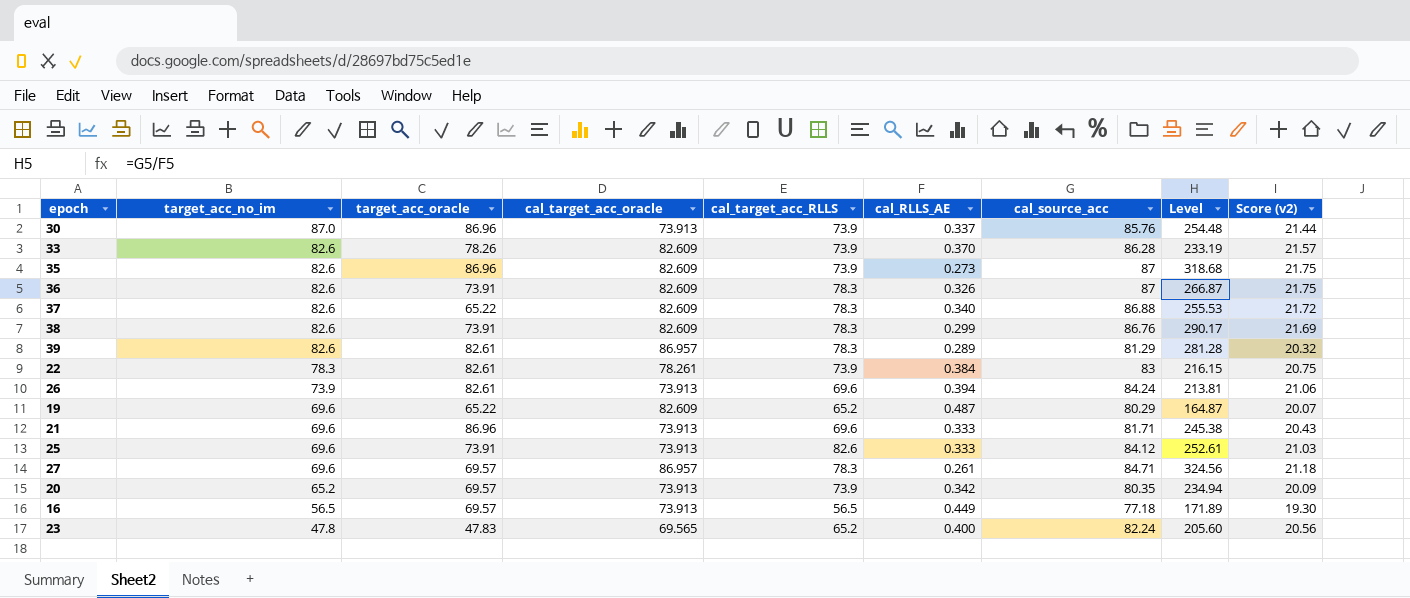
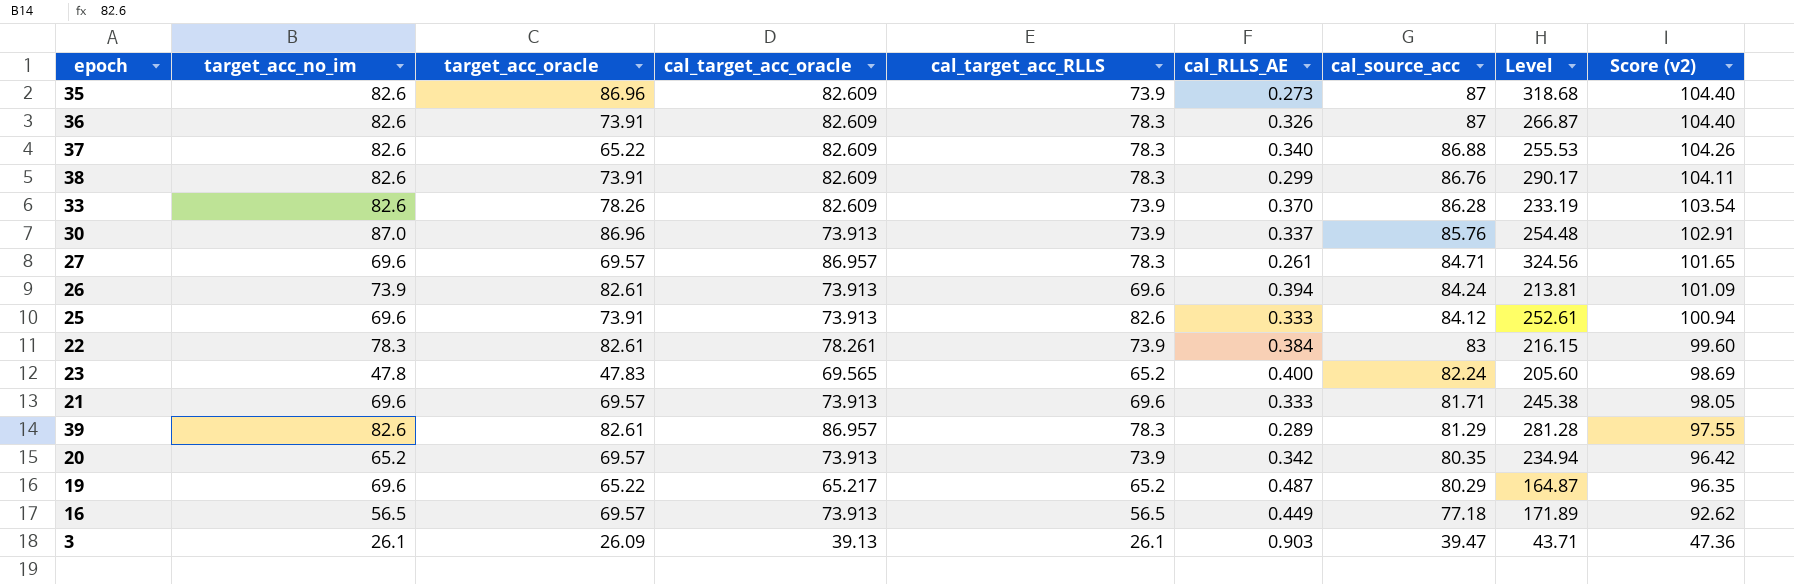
row order: target_acc_no_im descending -> cal_source_acc descending
column Score (v2) | formula: [cal_source_acc] * 0.25 -> [cal_source_acc] * 1.2
21 | target_acc_oracle: 86.96 -> 69.57
19 | cal_target_acc_oracle: 82.609 -> 65.217
row 3: none -> 26.1 | 26.09 | 39.13 | 26.1 | 0.903 | 39.47 | 43.71 | 47.36

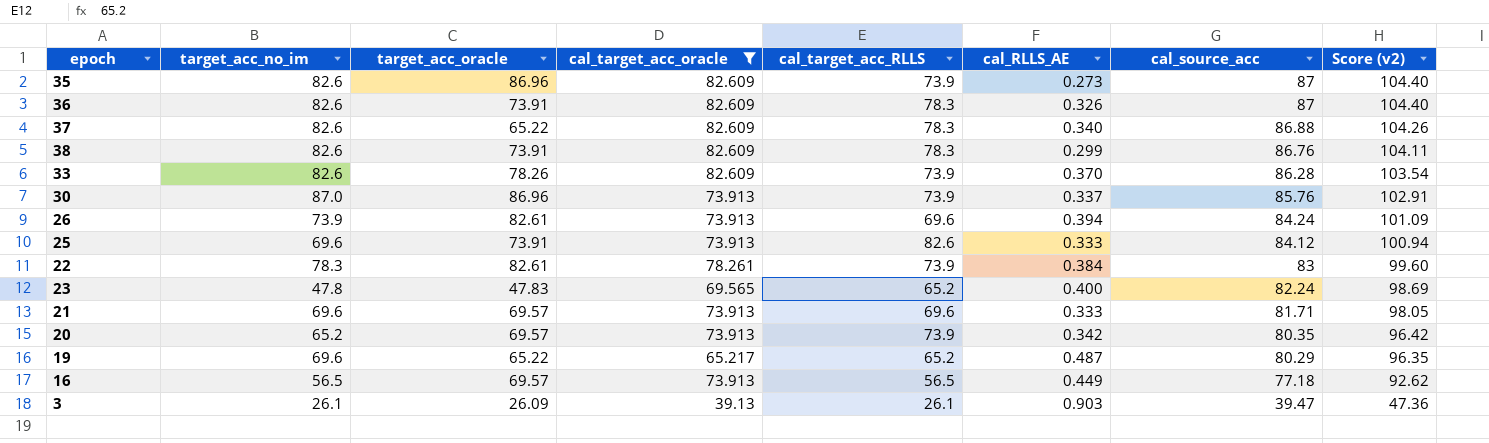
filter: none -> cal_target_acc_oracle != 86.957
column Level | formula: [cal_source_acc] / [cal_RLLS_AE] -> none

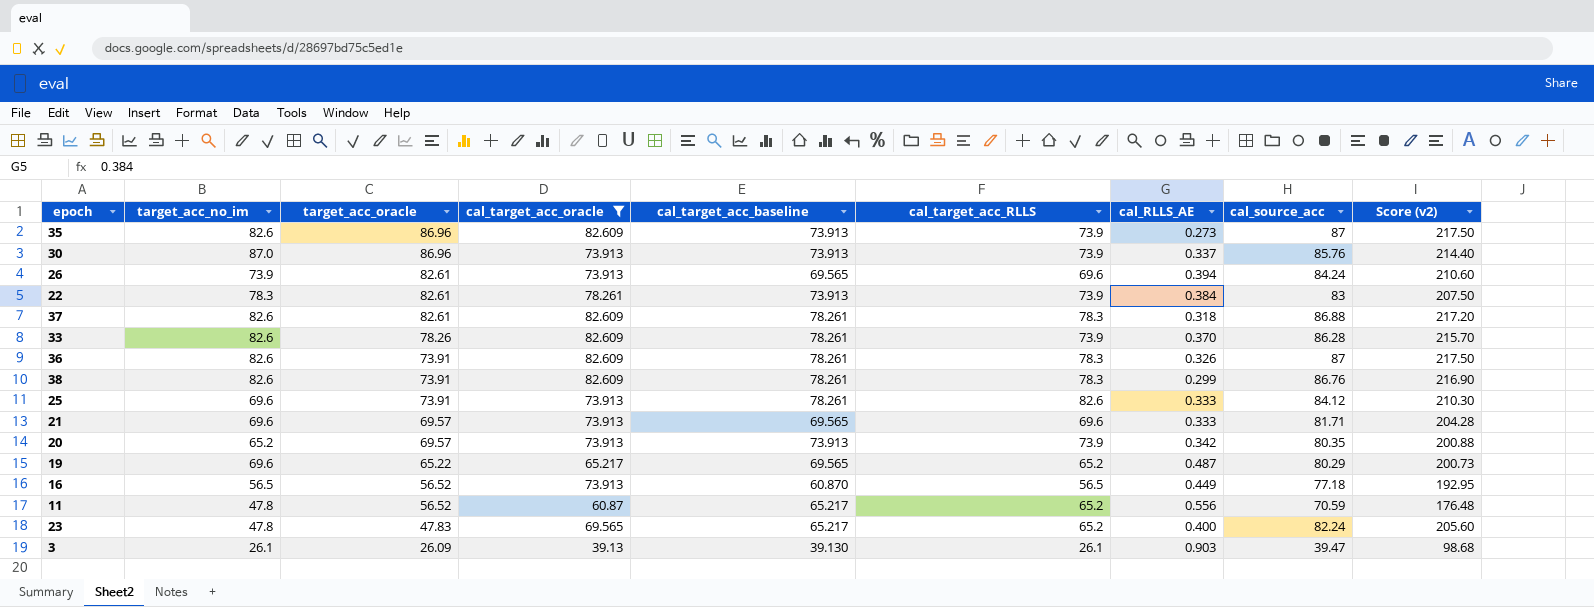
row order: cal_source_acc descending -> target_acc_oracle descending
column cal_target_acc_baseline | position: none -> 5
column Score (v2) | formula: [cal_source_acc] * 1.2 -> [cal_source_acc] * 2.5
37 | target_acc_oracle: 65.22 -> 82.61
37 | cal_RLLS_AE: 0.340 -> 0.318
16 | target_acc_oracle: 69.57 -> 56.52
row 11: none -> 47.8 | 56.52 | 60.87 | 65.217 | 65.2 | 0.556 | 70.59 | 176.48

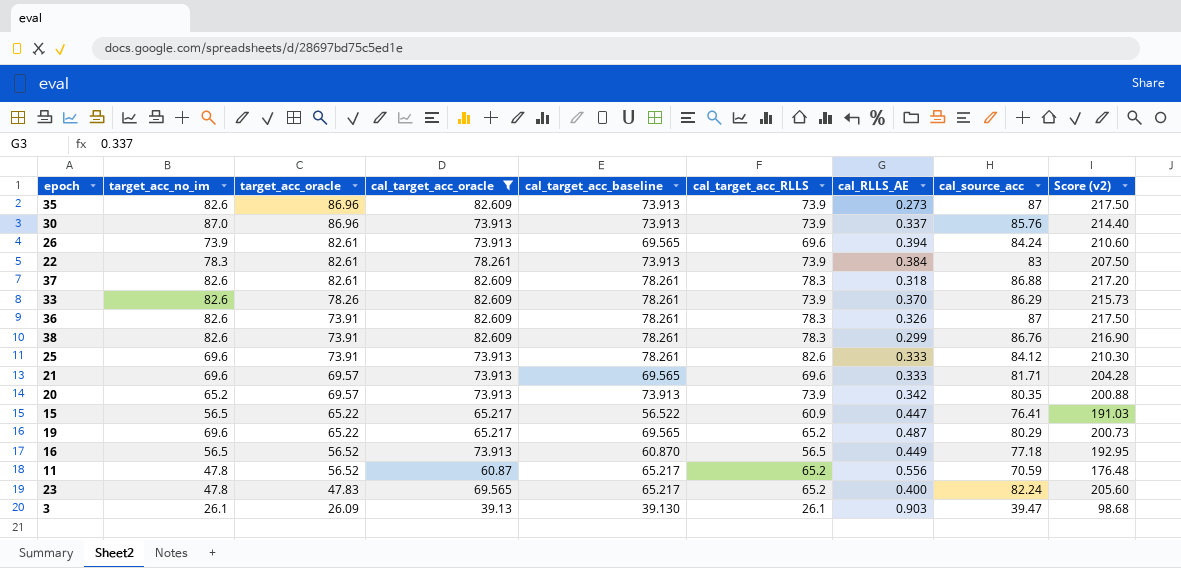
33 | cal_source_acc: 86.28 -> 86.29
33 | Score (v2): 215.70 -> 215.73
row 15: none -> 56.5 | 65.22 | 65.217 | 56.522 | 60.9 | 0.447 | 76.41 | 191.03

